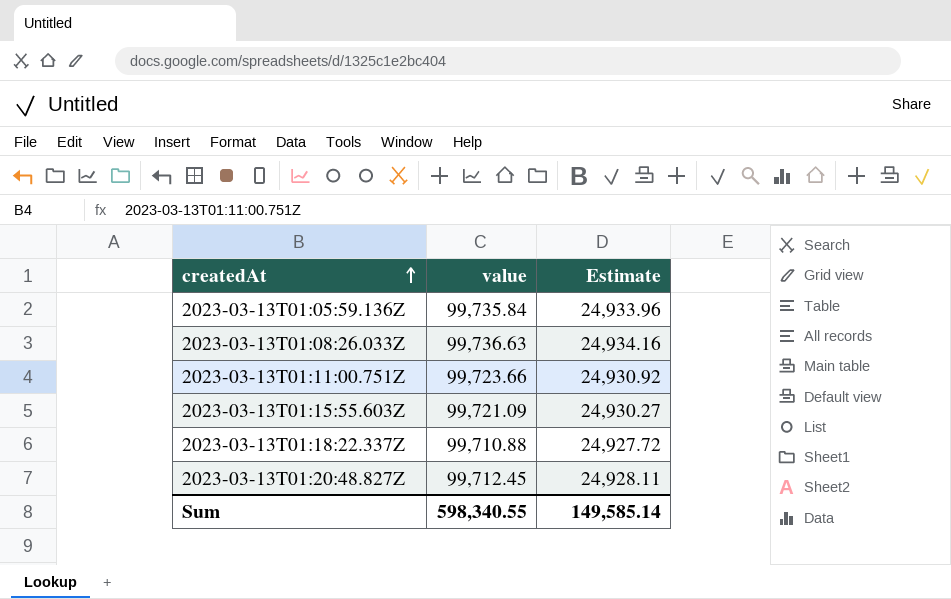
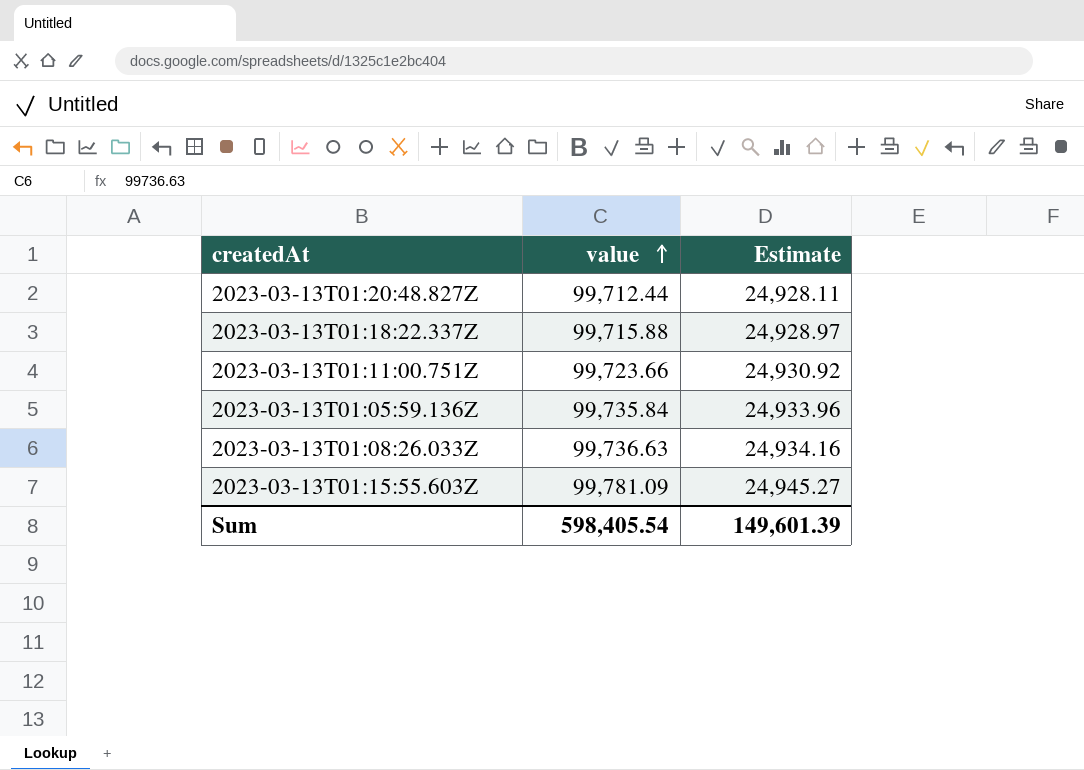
row order: createdAt ascending -> value ascending
2023-03-13T01:20:48.827Z | value: 99,712.45 -> 99,712.44
2023-03-13T01:18:22.337Z | value: 99,710.88 -> 99,715.88
2023-03-13T01:18:22.337Z | Estimate: 24,927.72 -> 24,928.97
2023-03-13T01:15:55.603Z | value: 99,721.09 -> 99,781.09
2023-03-13T01:15:55.603Z | Estimate: 24,930.27 -> 24,945.27
Sum | value: 598,340.55 -> 598,405.54
Sum | Estimate: 149,585.14 -> 149,601.39

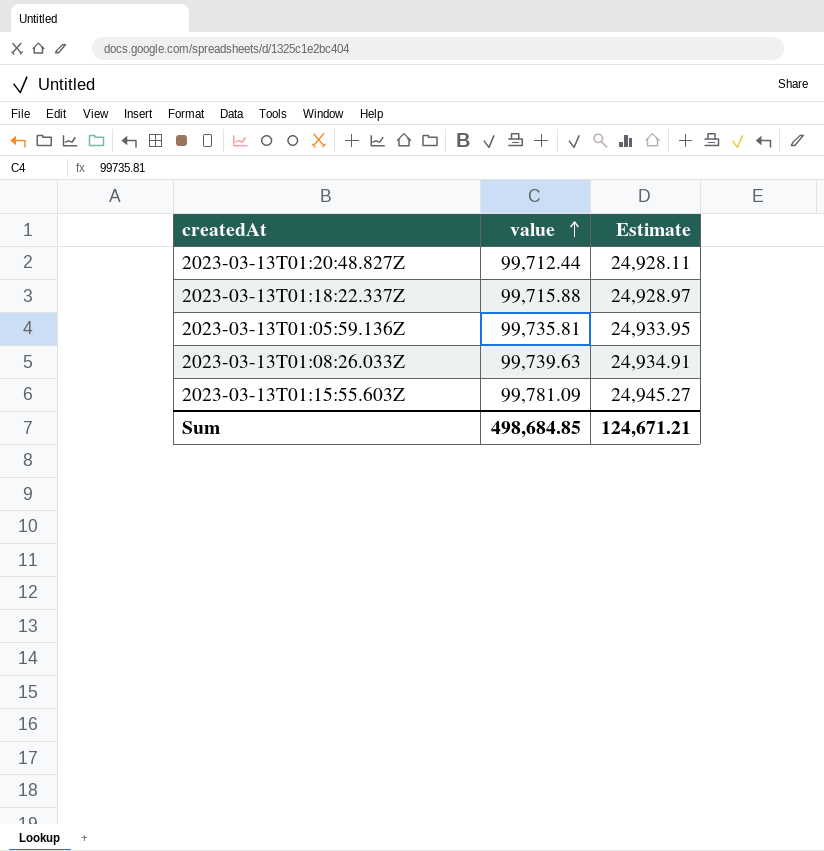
row 2023-03-13T01:11:00.751Z: 99,723.66 | 24,930.92 -> none
2023-03-13T01:05:59.136Z | value: 99,735.84 -> 99,735.81
2023-03-13T01:05:59.136Z | Estimate: 24,933.96 -> 24,933.95
2023-03-13T01:08:26.033Z | value: 99,736.63 -> 99,739.63
2023-03-13T01:08:26.033Z | Estimate: 24,934.16 -> 24,934.91
Sum | value: 598,405.54 -> 498,684.85
Sum | Estimate: 149,601.39 -> 124,671.21

